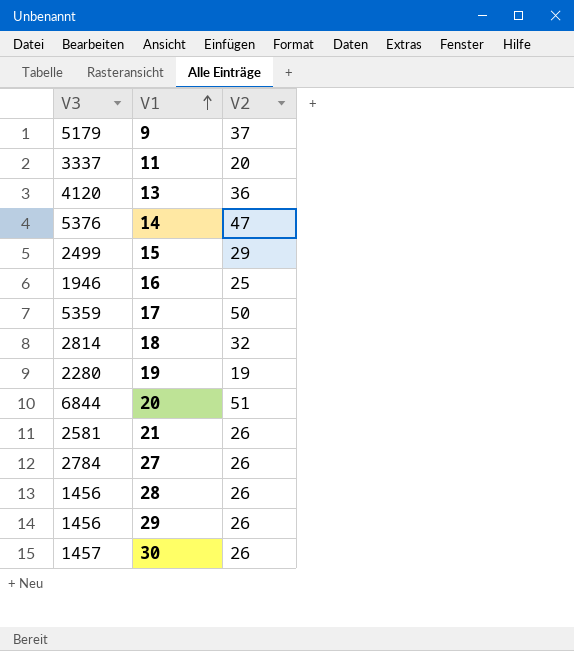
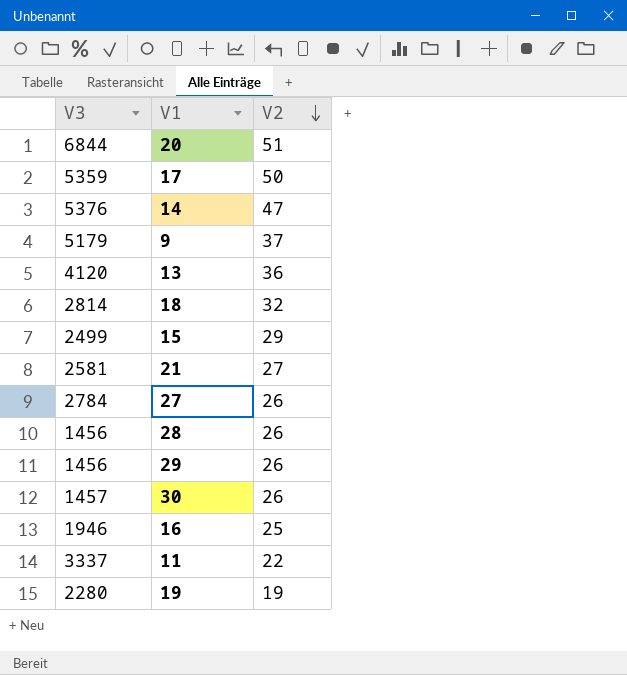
row order: V1 ascending -> V2 descending
21 | V2: 26 -> 27
11 | V2: 20 -> 22

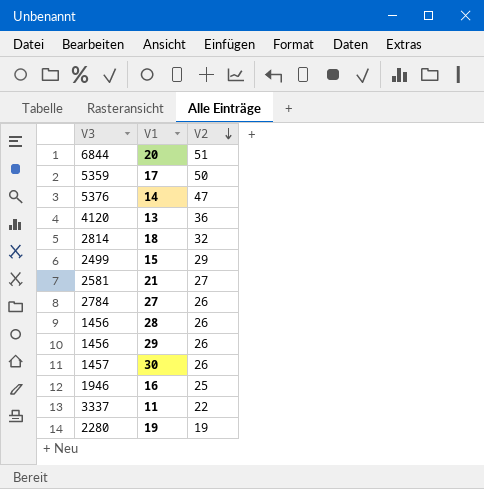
row 9: 5179 | 37 -> none

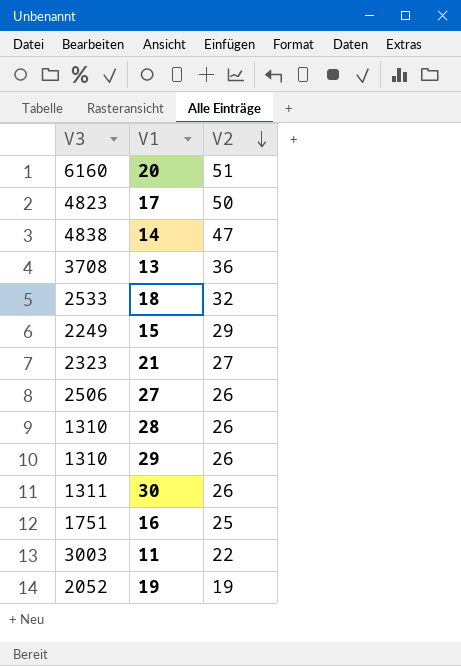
20 | V3: 6844 -> 6160
17 | V3: 5359 -> 4823
14 | V3: 5376 -> 4838
13 | V3: 4120 -> 3708
18 | V3: 2814 -> 2533
15 | V3: 2499 -> 2249
21 | V3: 2581 -> 2323
27 | V3: 2784 -> 2506
28 | V3: 1456 -> 1310
29 | V3: 1456 -> 1310
30 | V3: 1457 -> 1311
16 | V3: 1946 -> 1751
11 | V3: 3337 -> 3003
19 | V3: 2280 -> 2052

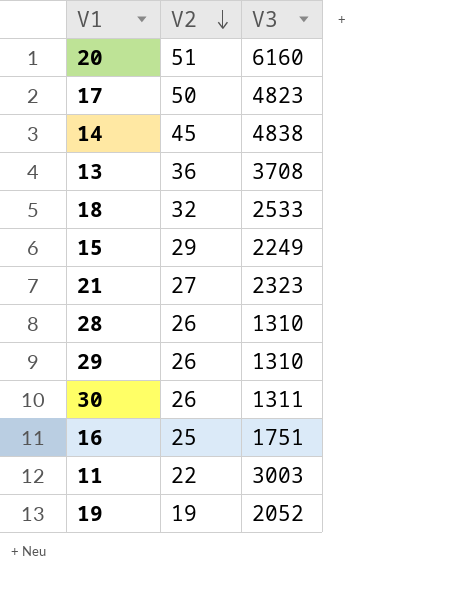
column V3 | position: 1 -> 3
row 27: 2506 | 26 -> none
14 | V2: 47 -> 45

